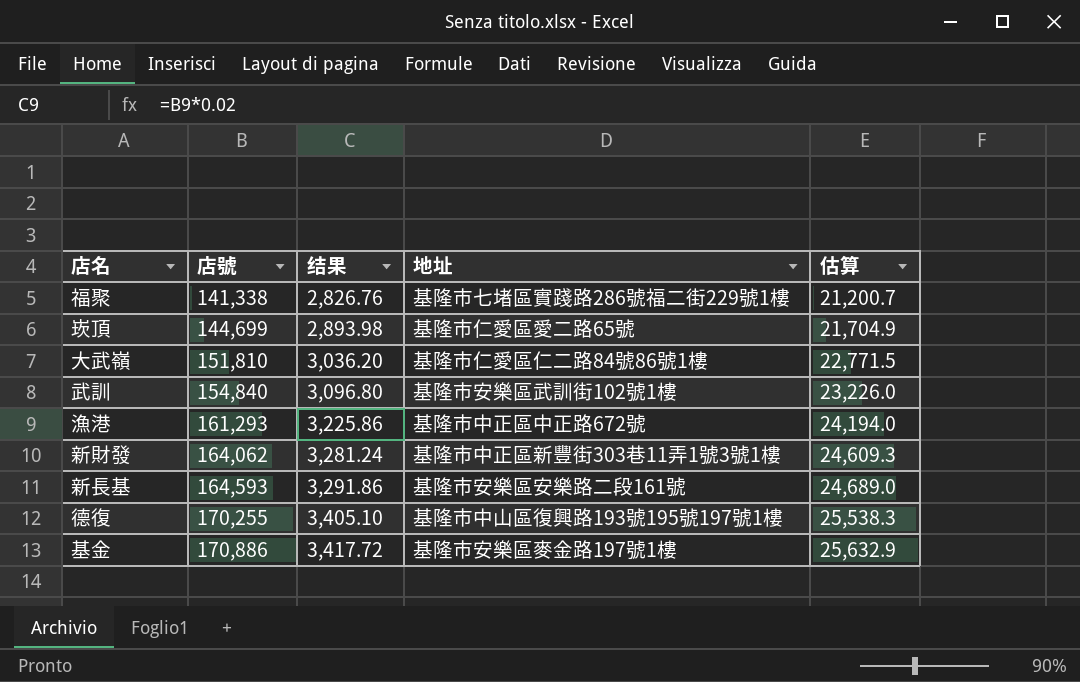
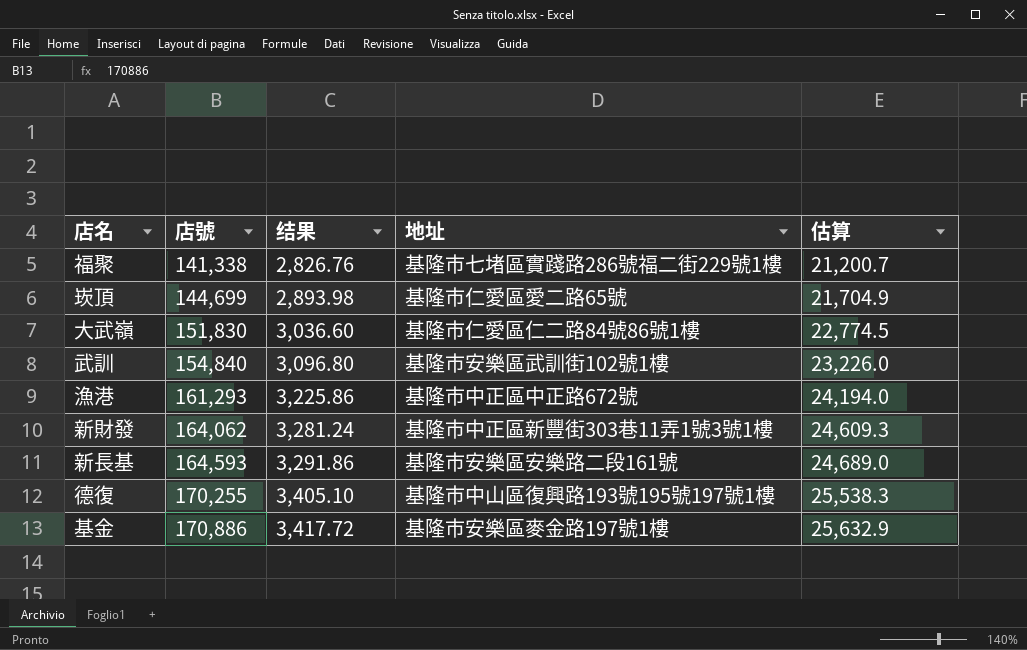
大武嶺 | 店號: 151,810 -> 151,830
大武嶺 | 结果: 3,036.20 -> 3,036.60
大武嶺 | 估算: 22,771.5 -> 22,774.5

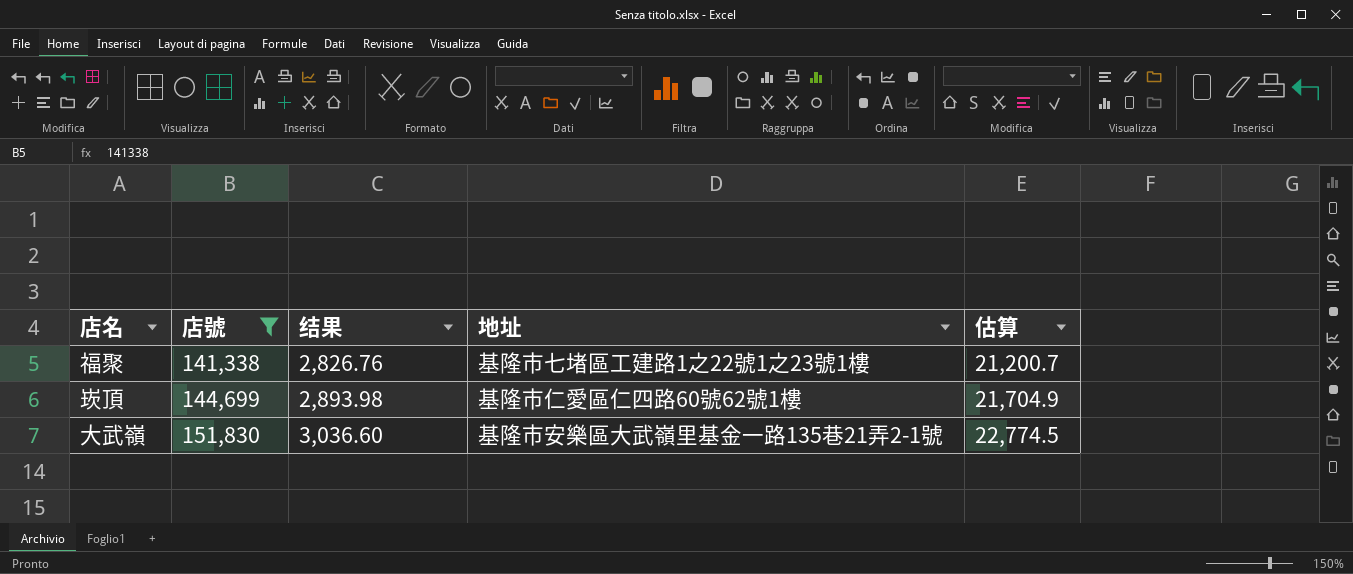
filter: none -> 店號 <= 151,830
福聚 | 地址: 基隆市七堵區實踐路286號福二街229號1樓 -> 基隆市七堵區工建路1之22號1之23號1樓
崁頂 | 地址: 基隆市仁愛區愛二路65號 -> 基隆市仁愛區仁四路60號62號1樓
大武嶺 | 地址: 基隆市仁愛區仁二路84號86號1樓 -> 基隆市安樂區大武嶺里基金一路135巷21弄2-1號

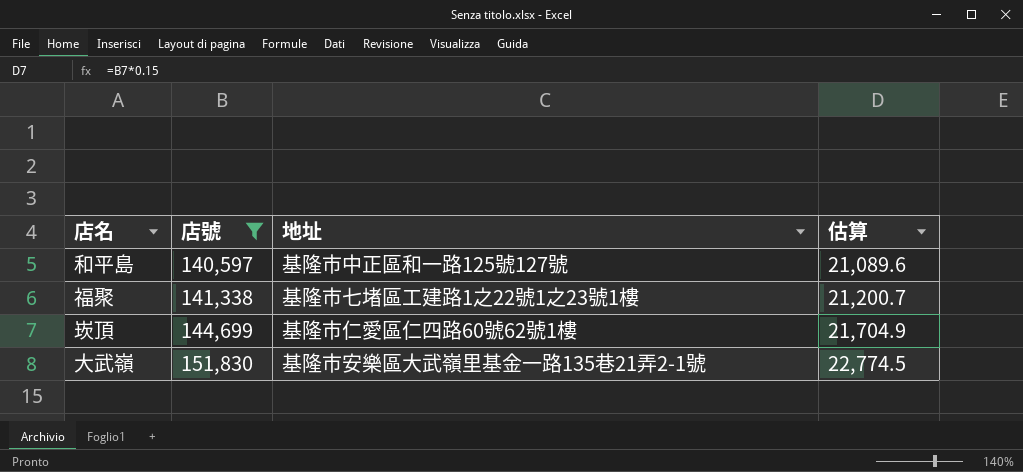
column 结果 | formula: [店號] * 0.02 -> none
row 和平島: none -> 140,597 | 基隆市中正區和一路125號127號 | 21,089.6

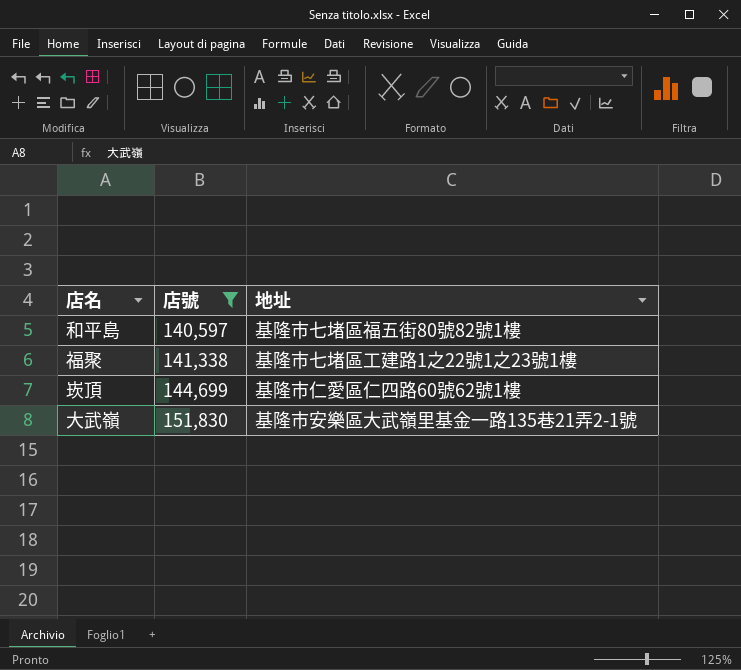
column 估算 | formula: [店號] * 0.15 -> none
和平島 | 地址: 基隆市中正區和一路125號127號 -> 基隆市七堵區福五街80號82號1樓

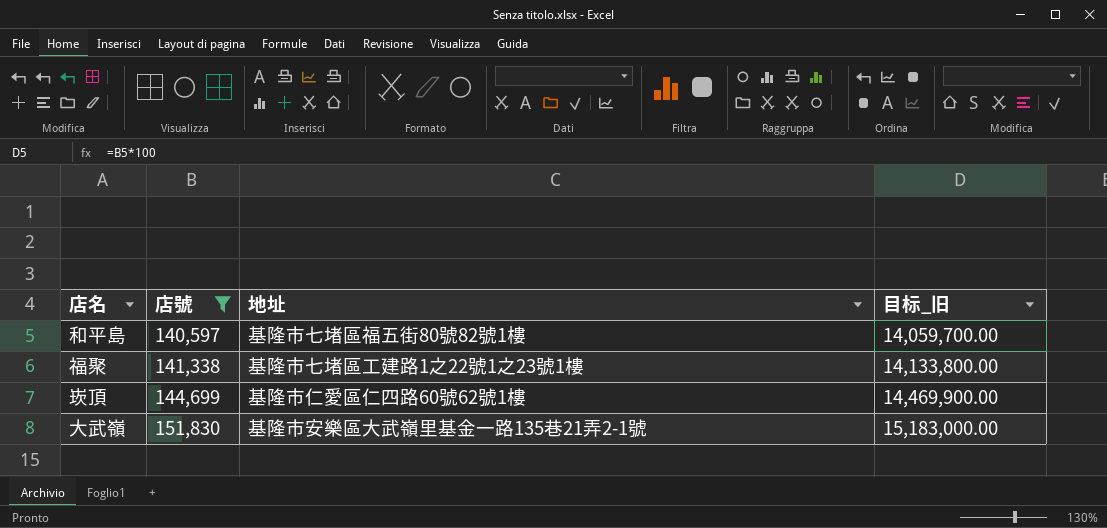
column 目标_旧 | formula: none -> [店號] * 100

